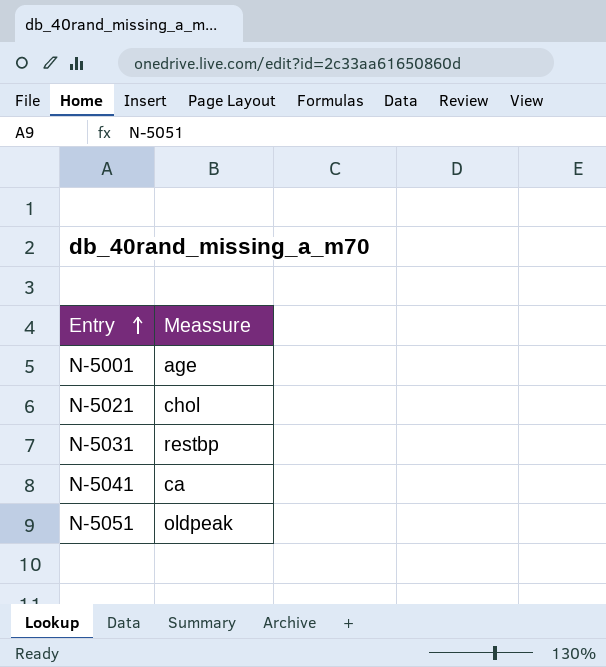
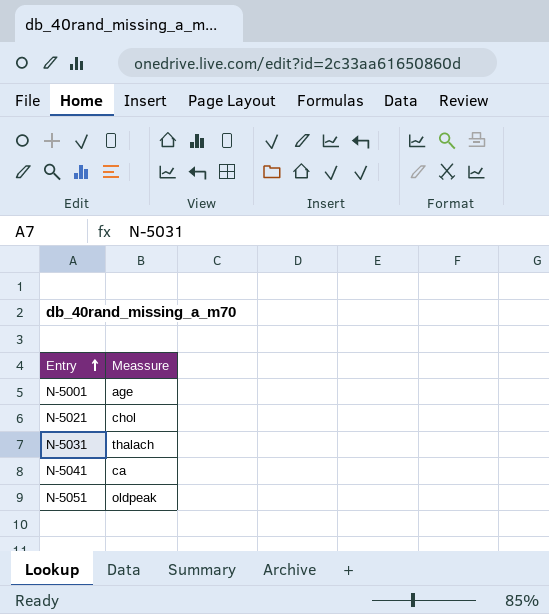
N-5031 | Meassure: restbp -> thalach

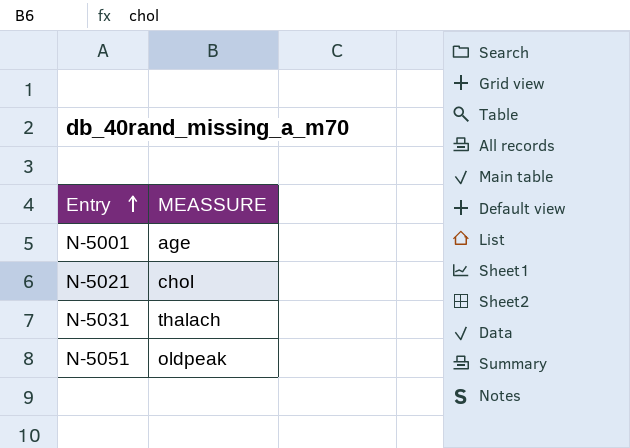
column name: Meassure -> MEASSURE
row N-5041: ca -> none

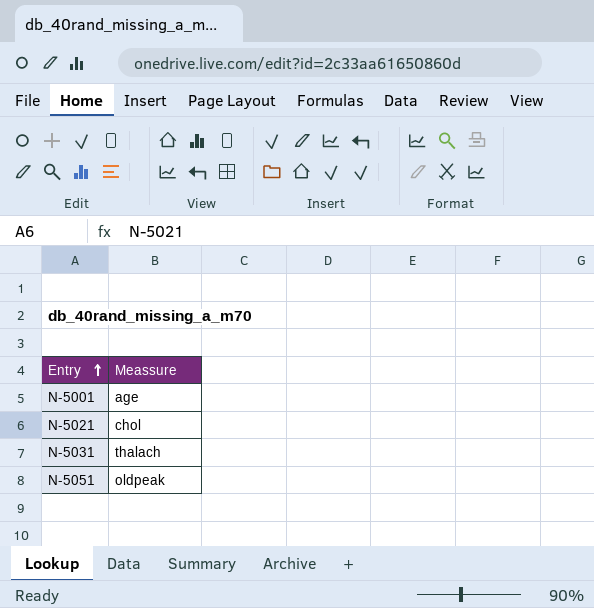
column name: MEASSURE -> Meassure

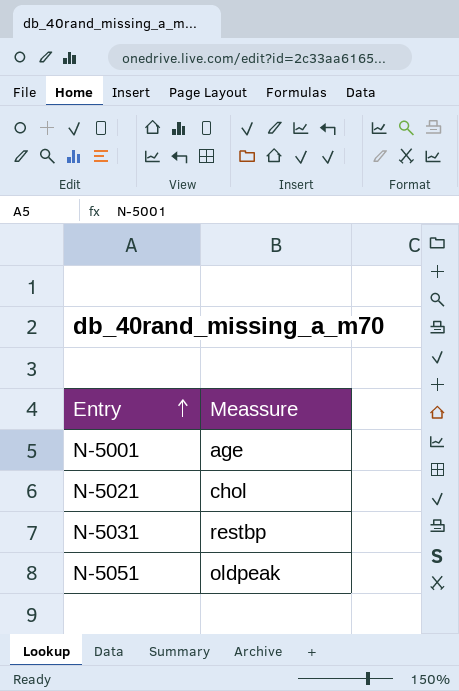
N-5031 | Meassure: thalach -> restbp

